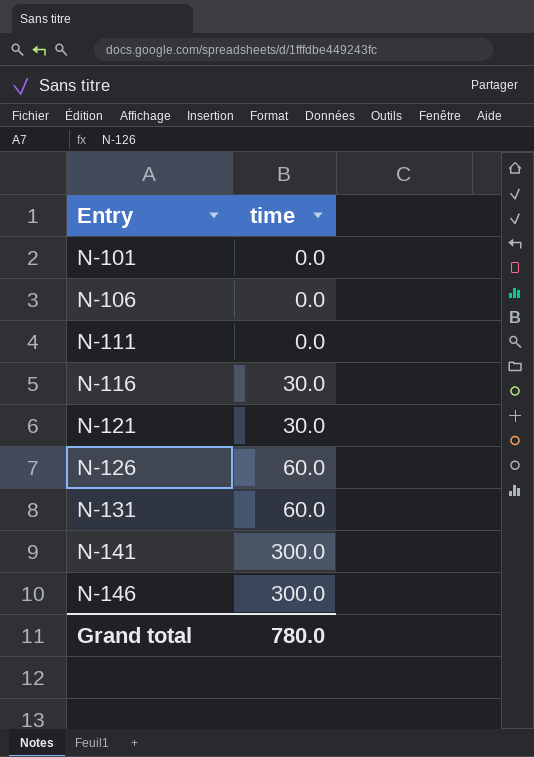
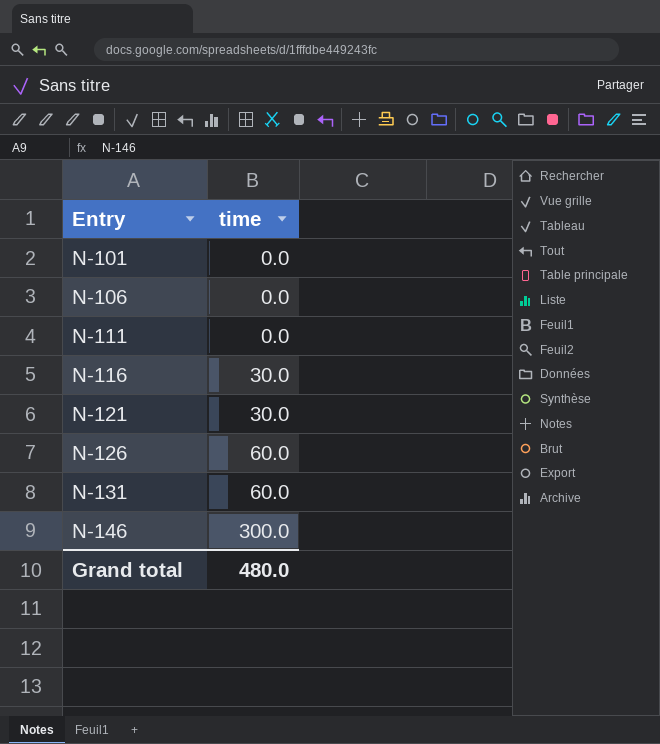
row N-141: 300.0 -> none
Grand total | time: 780.0 -> 480.0

